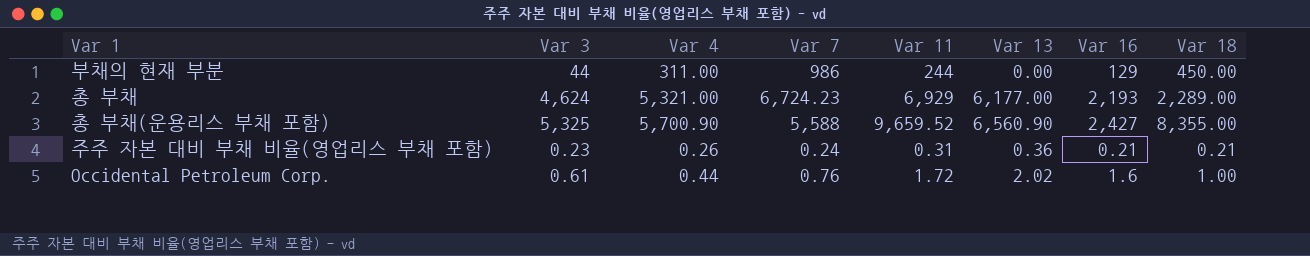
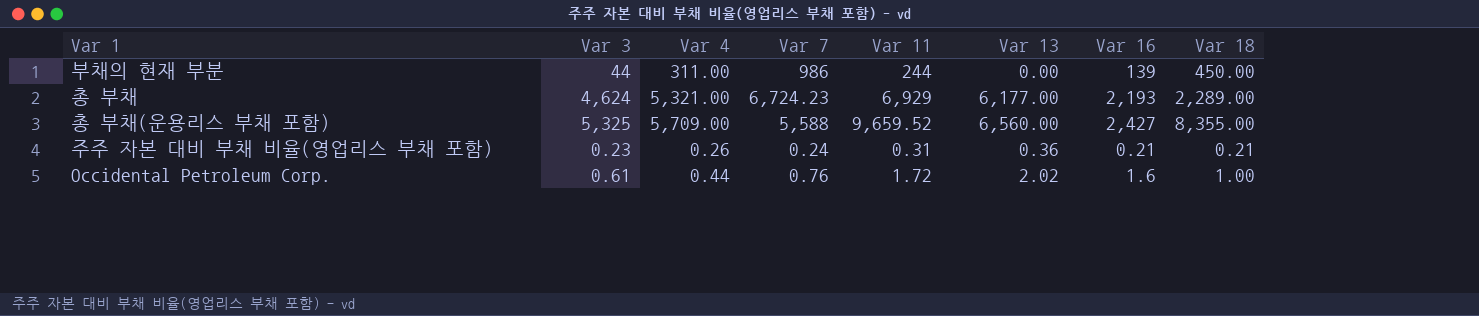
부채의 현재 부분 | Var 16: 129 -> 139
총 부채(운용리스 부채 포함) | Var 4: 5,700.90 -> 5,709.00
총 부채(운용리스 부채 포함) | Var 13: 6,560.90 -> 6,560.00

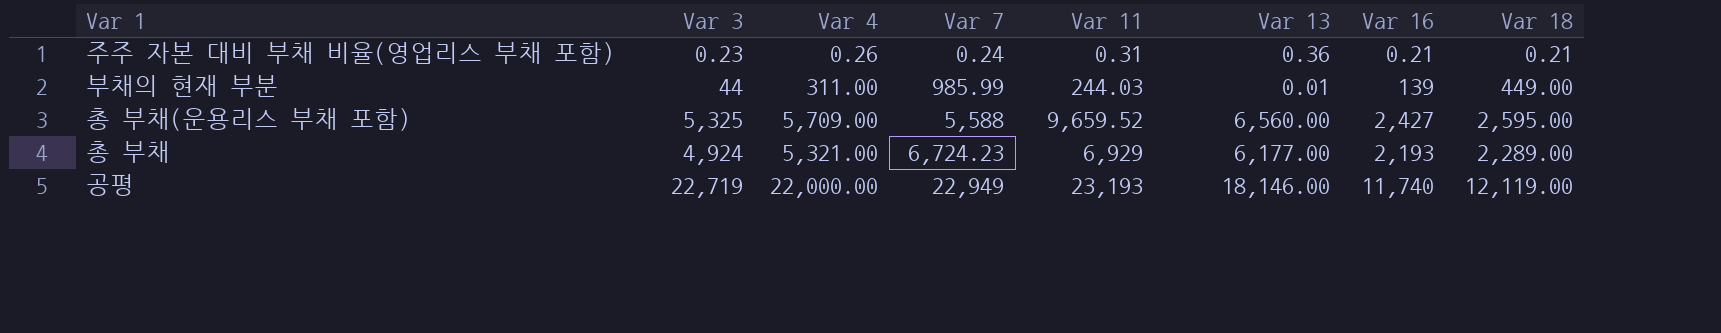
row order: none -> Var 7 ascending
row Occidental Petroleum Corp.: 0.61 | 0.44 | 0.76 | 1.72 | 2.02 | 1.6 | 1.00 -> none
부채의 현재 부분 | Var 7: 986 -> 985.99
부채의 현재 부분 | Var 11: 244 -> 244.03
부채의 현재 부분 | Var 13: 0.00 -> 0.01
부채의 현재 부분 | Var 18: 450.00 -> 449.00
총 부채(운용리스 부채 포함) | Var 18: 8,355.00 -> 2,595.00
총 부채 | Var 3: 4,624 -> 4,924
row 공평: none -> 22,719 | 22,000.00 | 22,949 | 23,193 | 18,146.00 | 11,740 | 12,119.00

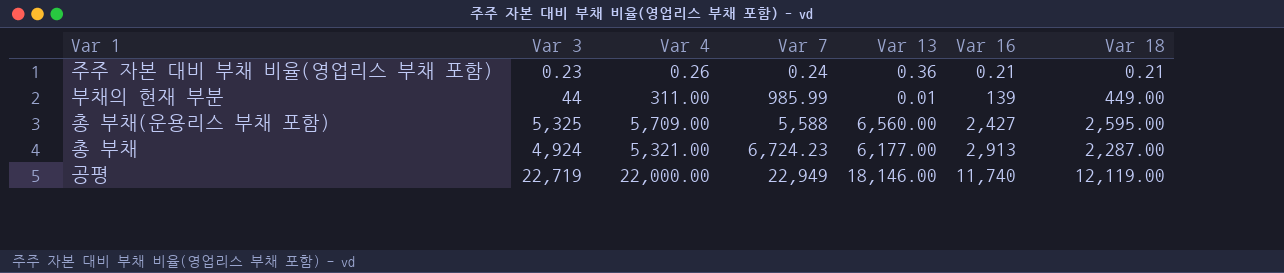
column Var 11 | position: 5 -> none
총 부채 | Var 16: 2,193 -> 2,913
총 부채 | Var 18: 2,289.00 -> 2,287.00

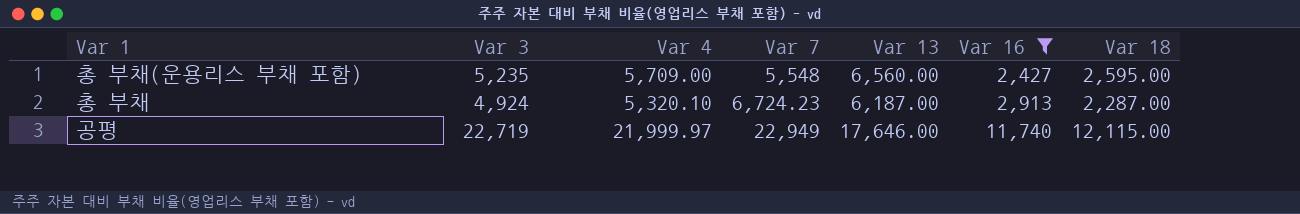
filter: none -> Var 16 >= 2,427
총 부채(운용리스 부채 포함) | Var 3: 5,325 -> 5,235
총 부채(운용리스 부채 포함) | Var 7: 5,588 -> 5,548
총 부채 | Var 4: 5,321.00 -> 5,320.10
총 부채 | Var 13: 6,177.00 -> 6,187.00
공평 | Var 4: 22,000.00 -> 21,999.97
공평 | Var 13: 18,146.00 -> 17,646.00
공평 | Var 18: 12,119.00 -> 12,115.00

